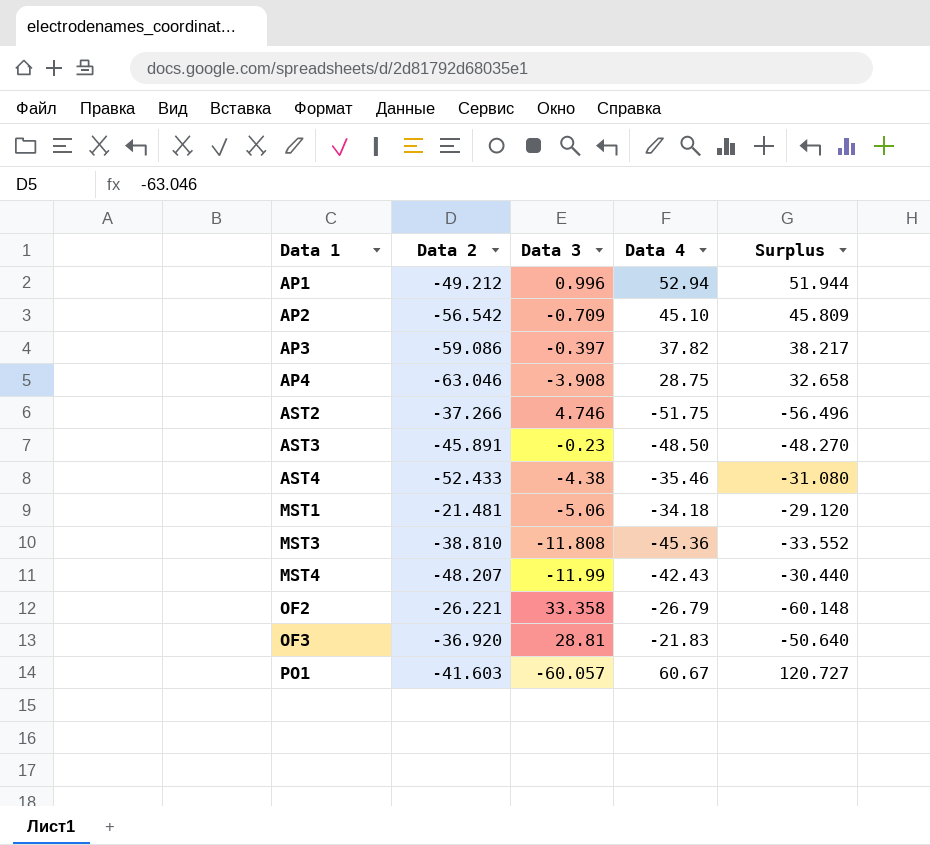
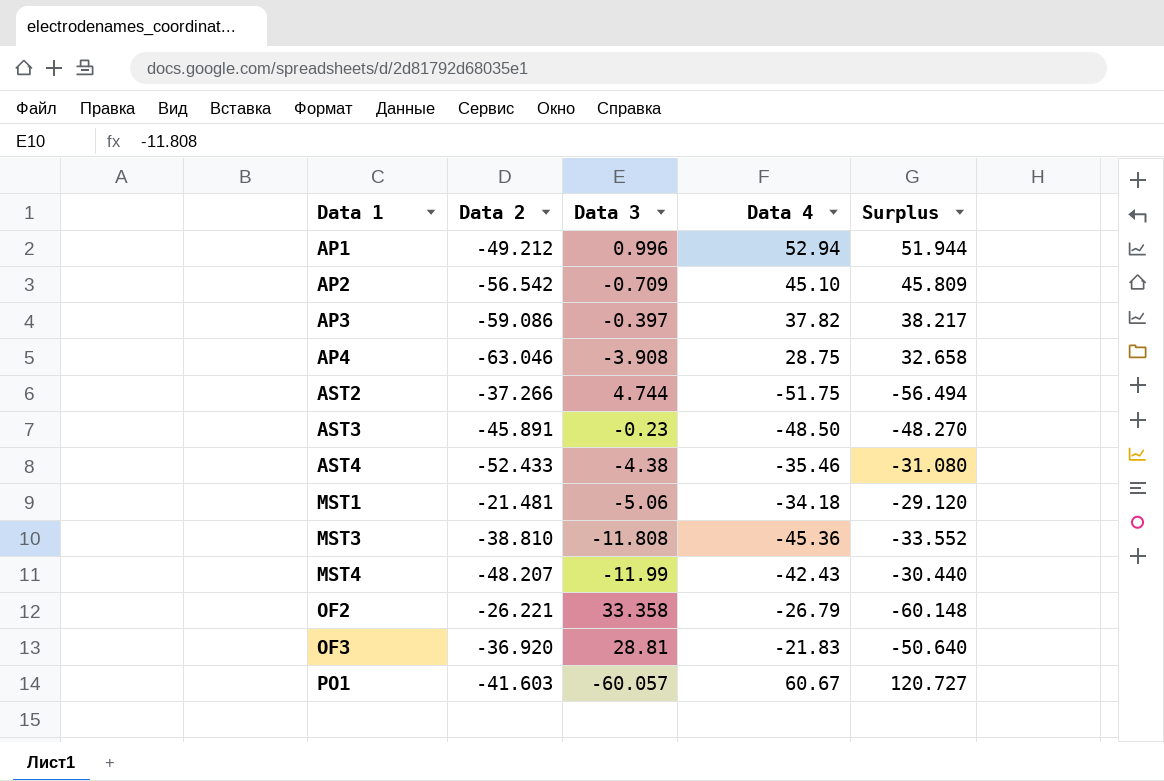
AST2 | Data 3: 4.746 -> 4.744
AST2 | Surplus: -56.496 -> -56.494

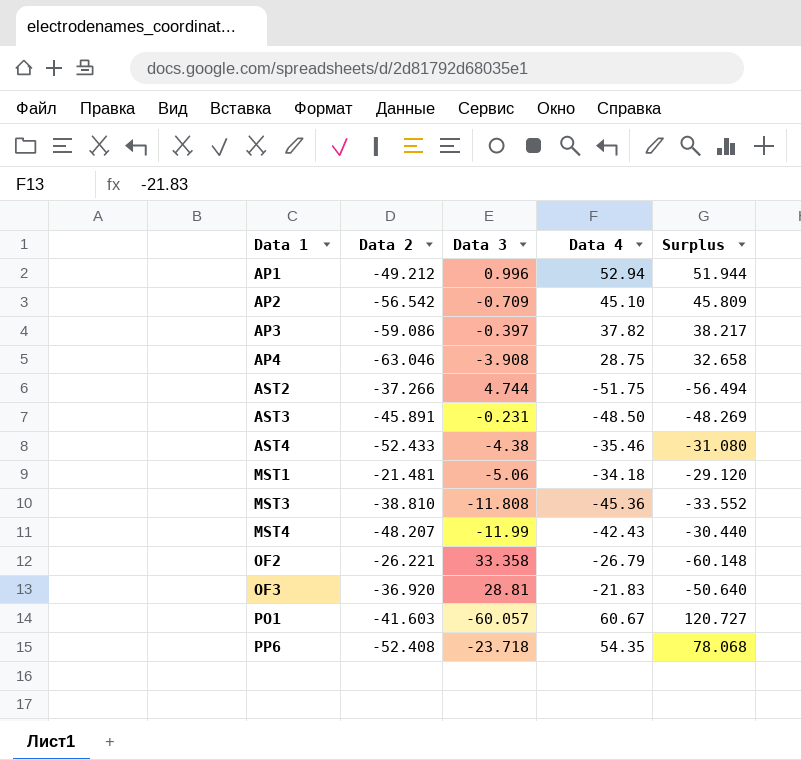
AST3 | Data 3: -0.23 -> -0.231
AST3 | Surplus: -48.270 -> -48.269
row PP6: none -> -52.408 | -23.718 | 54.35 | 78.068

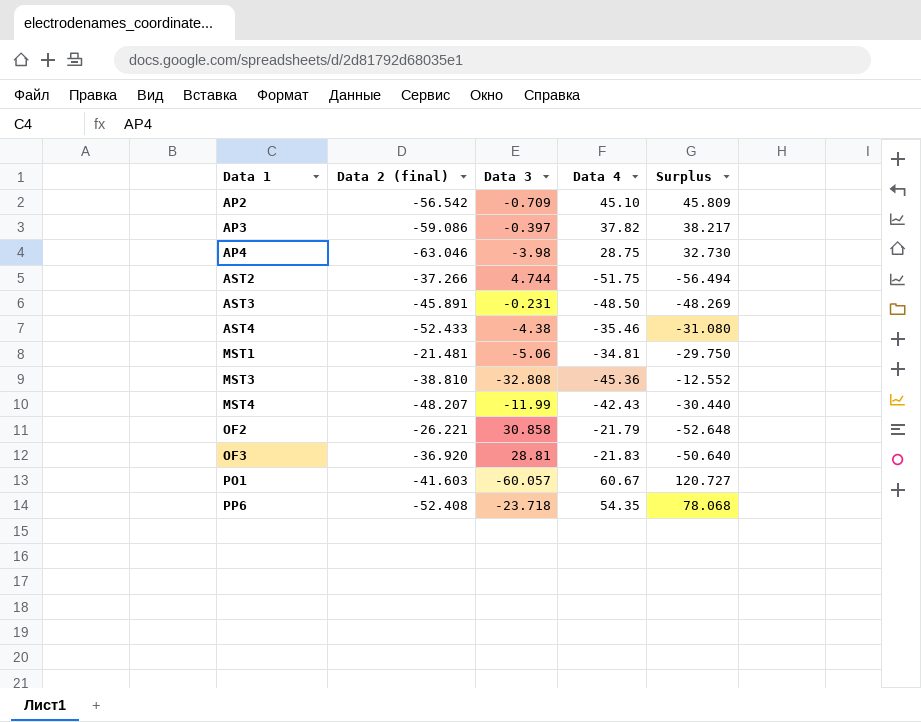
column name: Data 2 -> Data 2 (final)
row AP1: -49.212 | 0.996 | 52.94 | 51.944 -> none
AP4 | Data 3: -3.908 -> -3.98
AP4 | Surplus: 32.658 -> 32.730
MST1 | Data 4: -34.18 -> -34.81
MST1 | Surplus: -29.120 -> -29.750
MST3 | Data 3: -11.808 -> -32.808
MST3 | Surplus: -33.552 -> -12.552
OF2 | Data 3: 33.358 -> 30.858
OF2 | Data 4: -26.79 -> -21.79
OF2 | Surplus: -60.148 -> -52.648

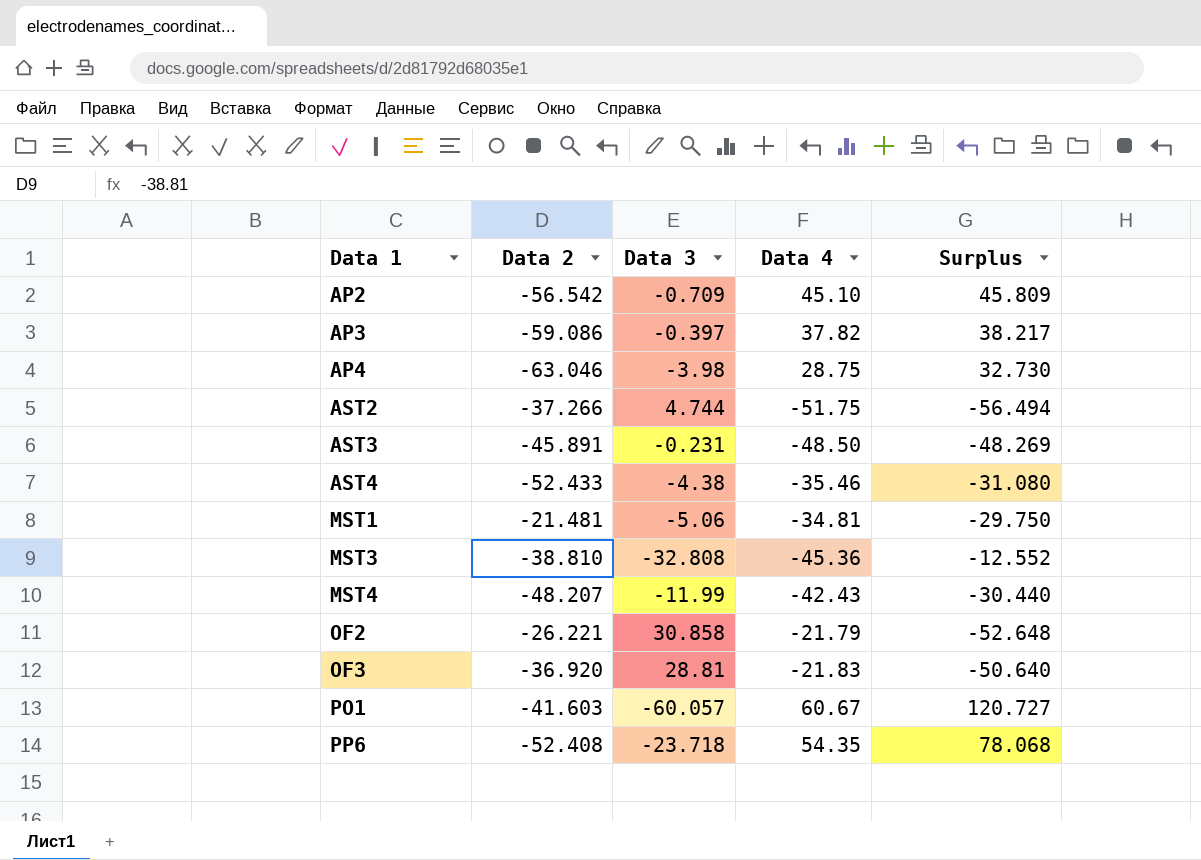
column name: Data 2 (final) -> Data 2

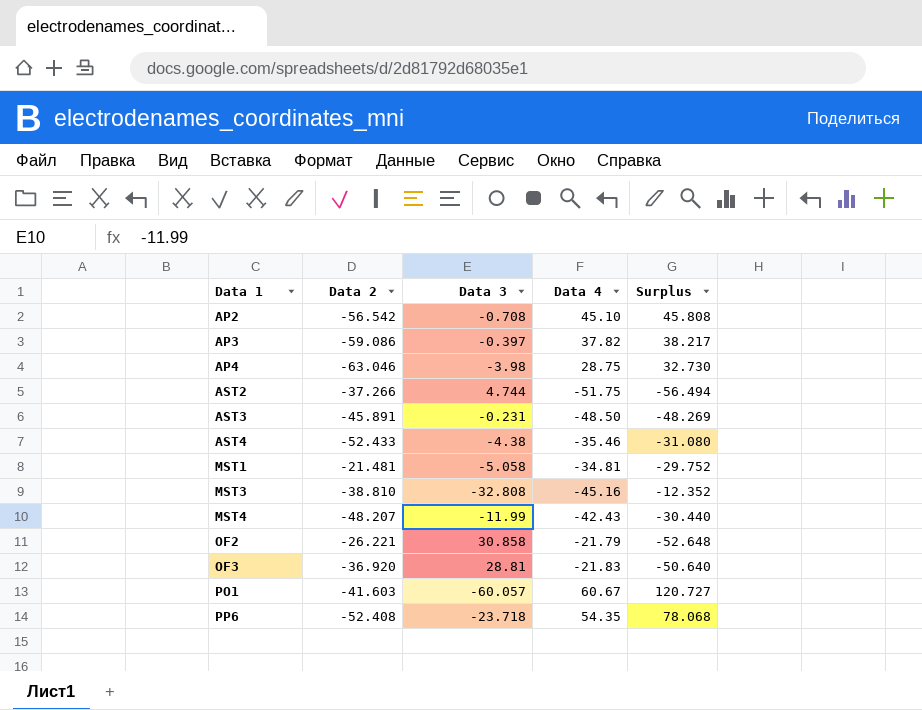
AP2 | Data 3: -0.709 -> -0.708
AP2 | Surplus: 45.809 -> 45.808
MST1 | Data 3: -5.06 -> -5.058
MST1 | Surplus: -29.750 -> -29.752
MST3 | Data 4: -45.36 -> -45.16
MST3 | Surplus: -12.552 -> -12.352

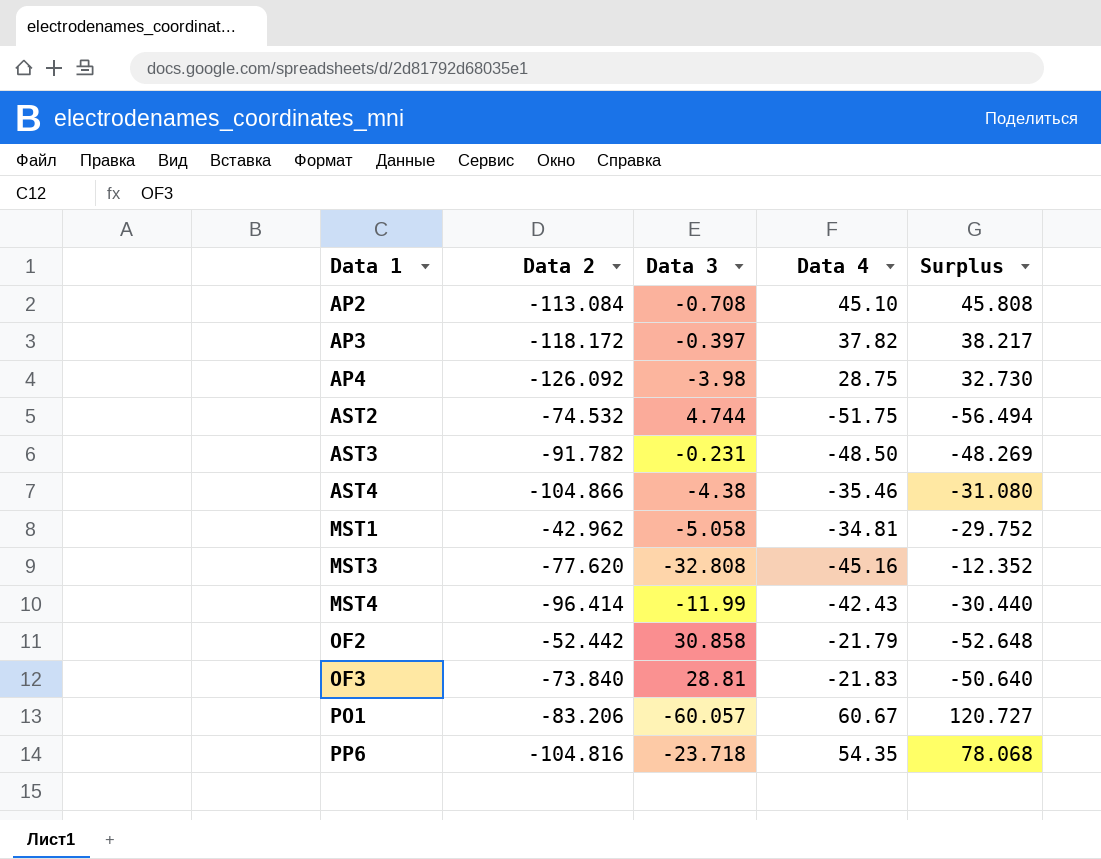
AP2 | Data 2: -56.542 -> -113.084
AP3 | Data 2: -59.086 -> -118.172
AP4 | Data 2: -63.046 -> -126.092
AST2 | Data 2: -37.266 -> -74.532
AST3 | Data 2: -45.891 -> -91.782
AST4 | Data 2: -52.433 -> -104.866
MST1 | Data 2: -21.481 -> -42.962
MST3 | Data 2: -38.810 -> -77.620
MST4 | Data 2: -48.207 -> -96.414
OF2 | Data 2: -26.221 -> -52.442
OF3 | Data 2: -36.920 -> -73.840
PO1 | Data 2: -41.603 -> -83.206
PP6 | Data 2: -52.408 -> -104.816

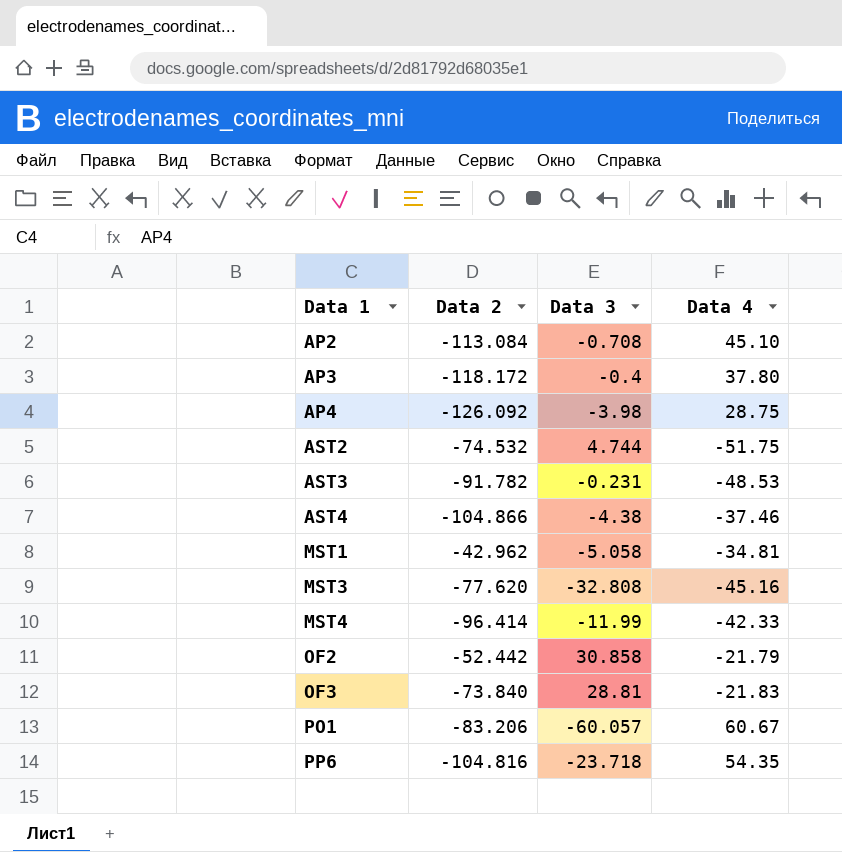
column Surplus | formula: [Data 4] - [Data 3] -> none
AP3 | Data 3: -0.397 -> -0.4
AP3 | Data 4: 37.82 -> 37.80
AST3 | Data 4: -48.50 -> -48.53
AST4 | Data 4: -35.46 -> -37.46
MST4 | Data 4: -42.43 -> -42.33

